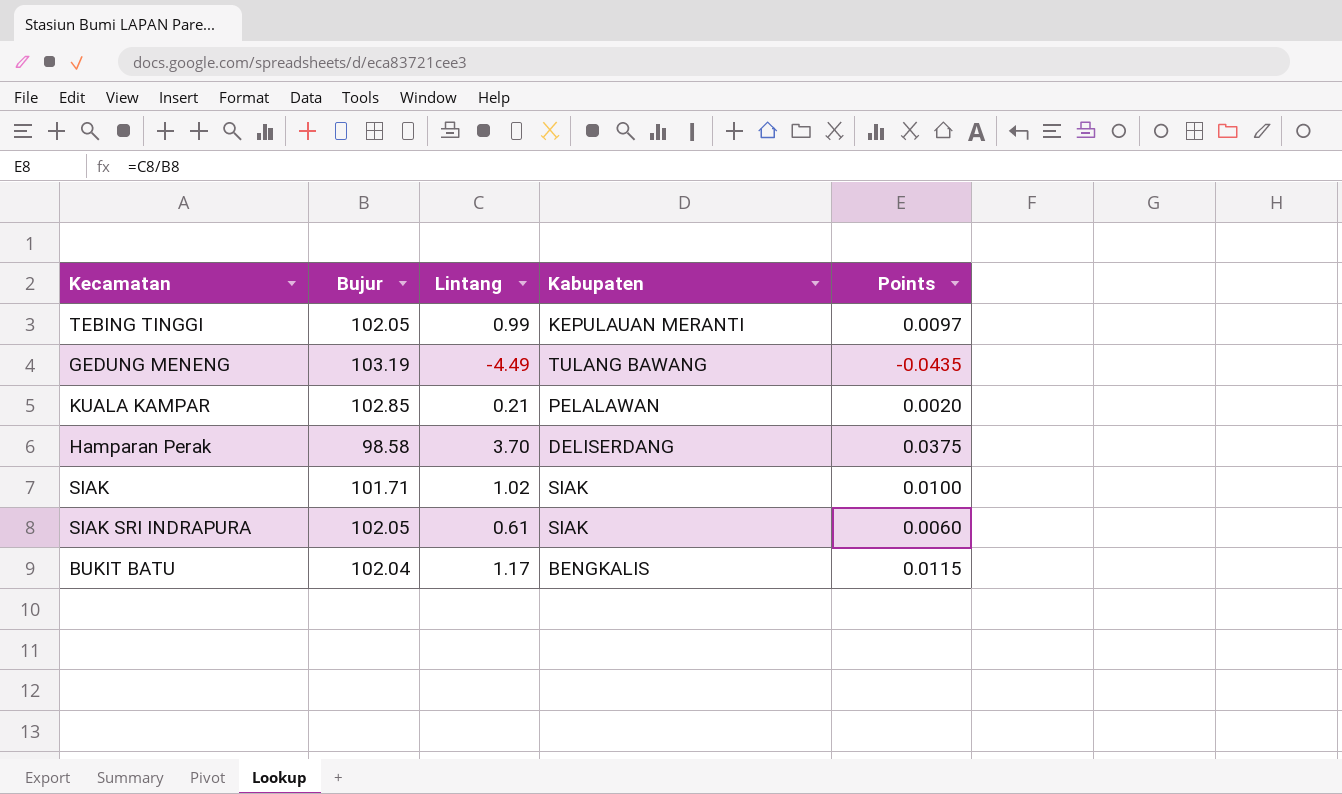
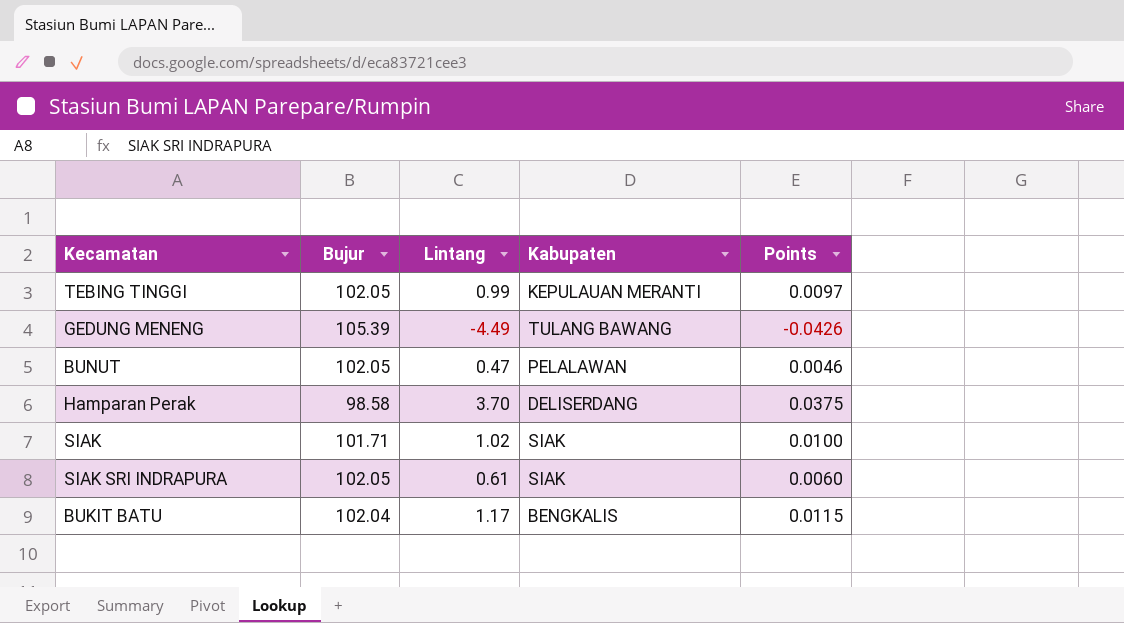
row KUALA KAMPAR: 102.85 | 0.21 | PELALAWAN | 0.0020 -> none
GEDUNG MENENG | Bujur: 103.19 -> 105.39
GEDUNG MENENG | Points: -0.0435 -> -0.0426
row BUNUT: none -> 102.05 | 0.47 | PELALAWAN | 0.0046

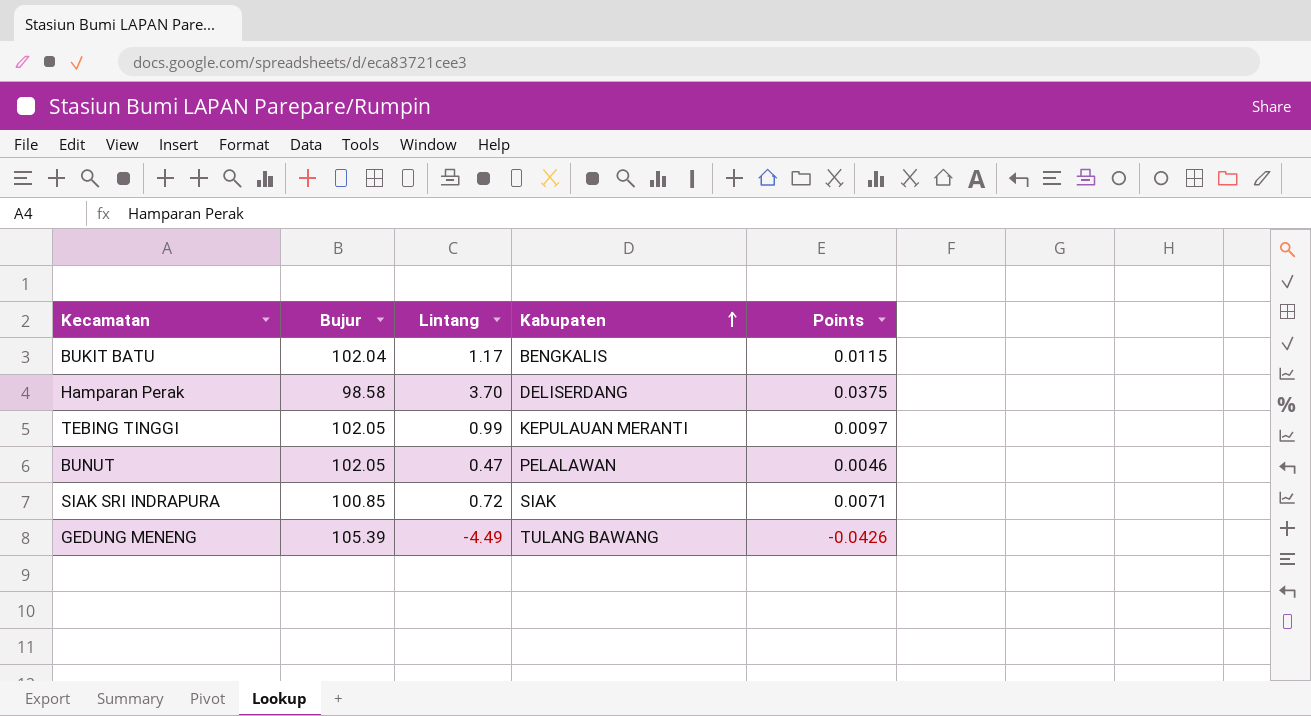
row order: none -> Kabupaten ascending
row SIAK: 101.71 | 1.02 | SIAK | 0.0100 -> none
SIAK SRI INDRAPURA | Bujur: 102.05 -> 100.85
SIAK SRI INDRAPURA | Lintang: 0.61 -> 0.72
SIAK SRI INDRAPURA | Points: 0.0060 -> 0.0071

